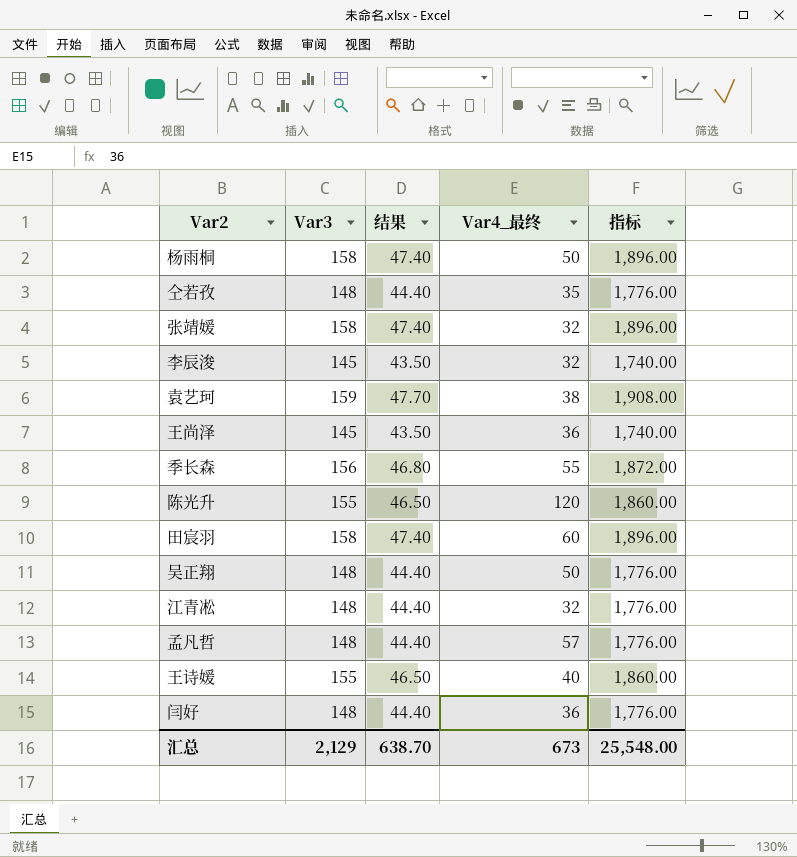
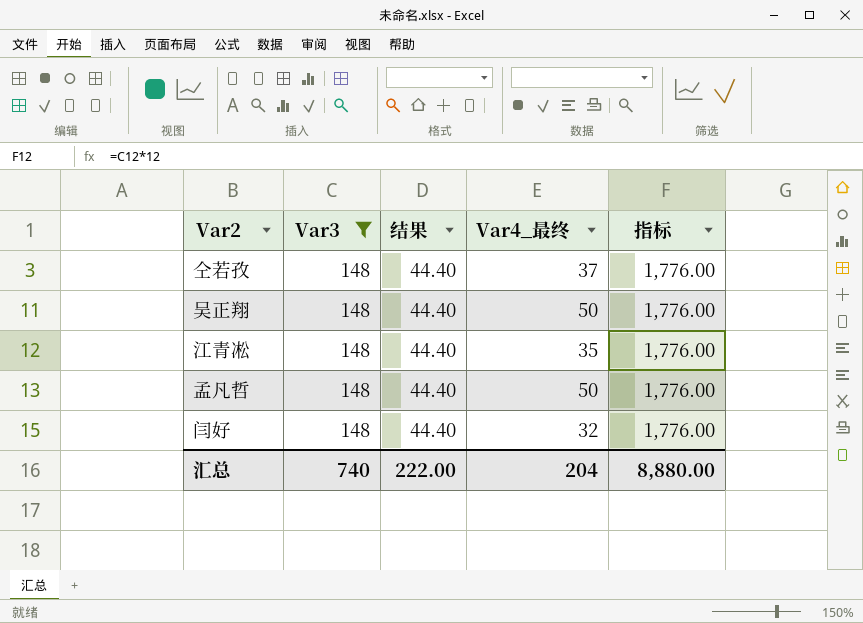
filter: none -> Var3 = 148
仝若孜 | Var4_最终: 35 -> 37
江青凇 | Var4_最终: 32 -> 35
孟凡哲 | Var4_最终: 57 -> 50
闫好 | Var4_最终: 36 -> 32
汇总 | Var3: 2,129 -> 740
汇总 | 结果: 638.70 -> 222.00
汇总 | Var4_最终: 673 -> 204
汇总 | 指标: 25,548.00 -> 8,880.00

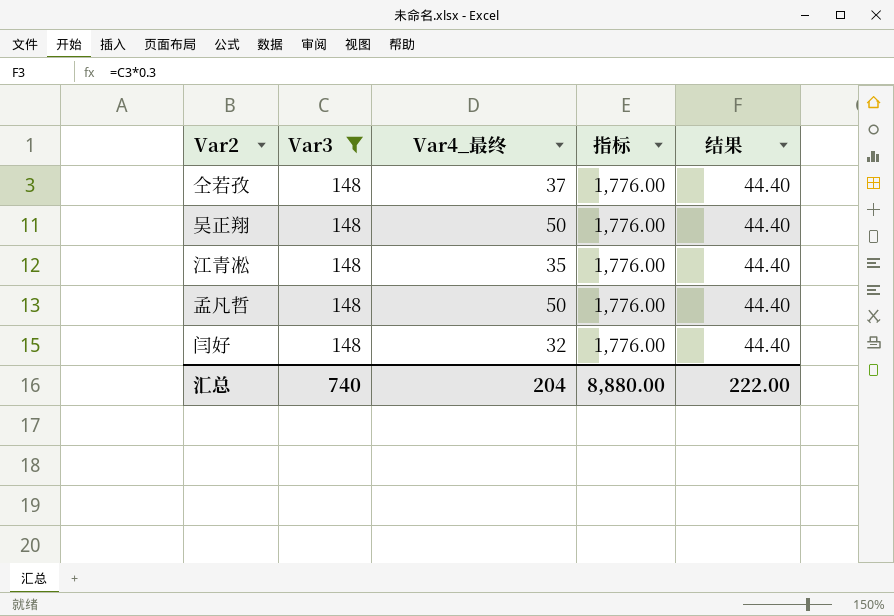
column 结果 | position: 3 -> 5

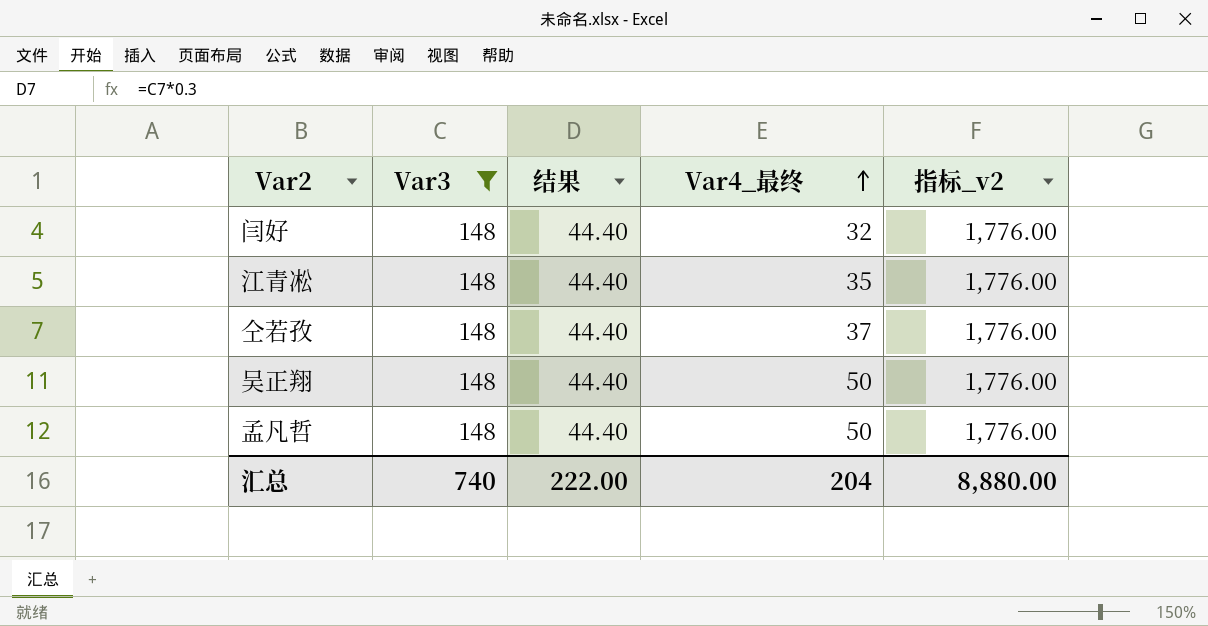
row order: none -> Var4_最终 ascending
column 结果 | position: 5 -> 3
column name: 指标 -> 指标_v2

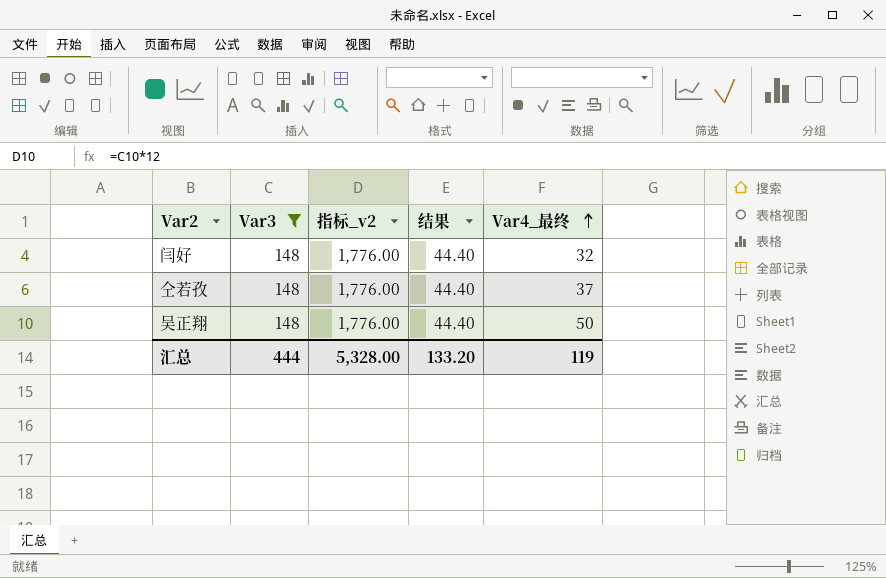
column 指标_v2 | position: 5 -> 3
row 江青凇: 148 | 44.40 | 35 | 1,776.00 -> none
row 孟凡哲: 148 | 44.40 | 50 | 1,776.00 -> none
汇总 | Var3: 740 -> 444
汇总 | 指标_v2: 8,880.00 -> 5,328.00
汇总 | 结果: 222.00 -> 133.20
汇总 | Var4_最终: 204 -> 119

